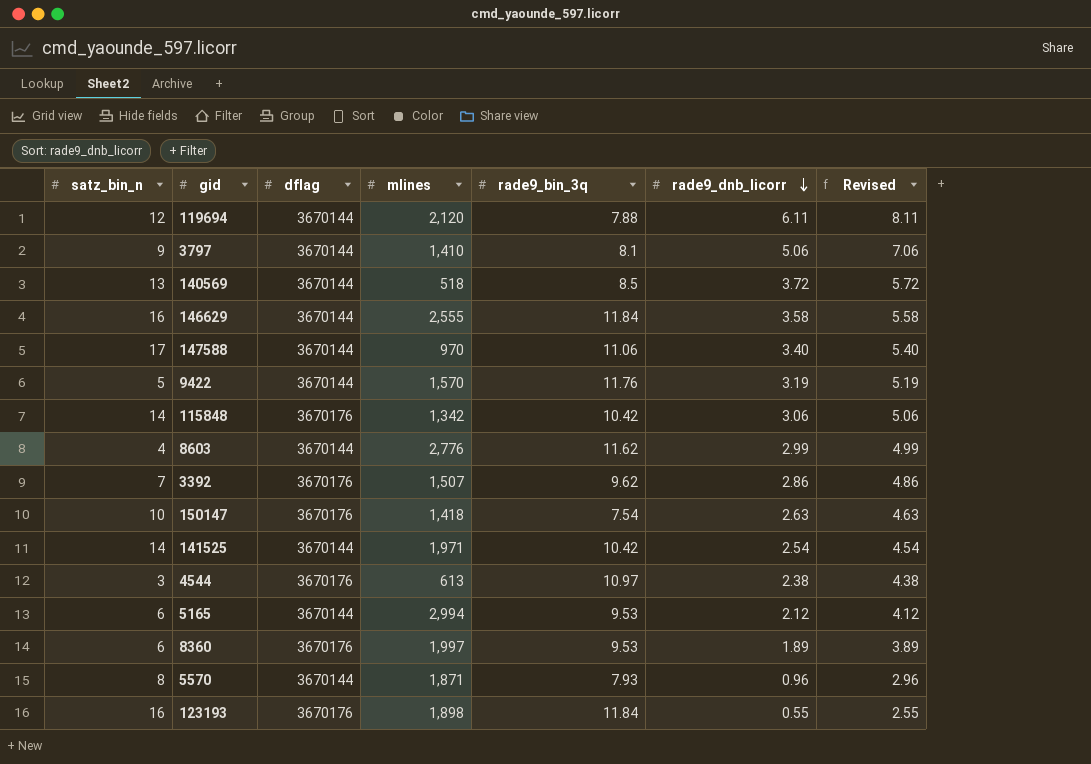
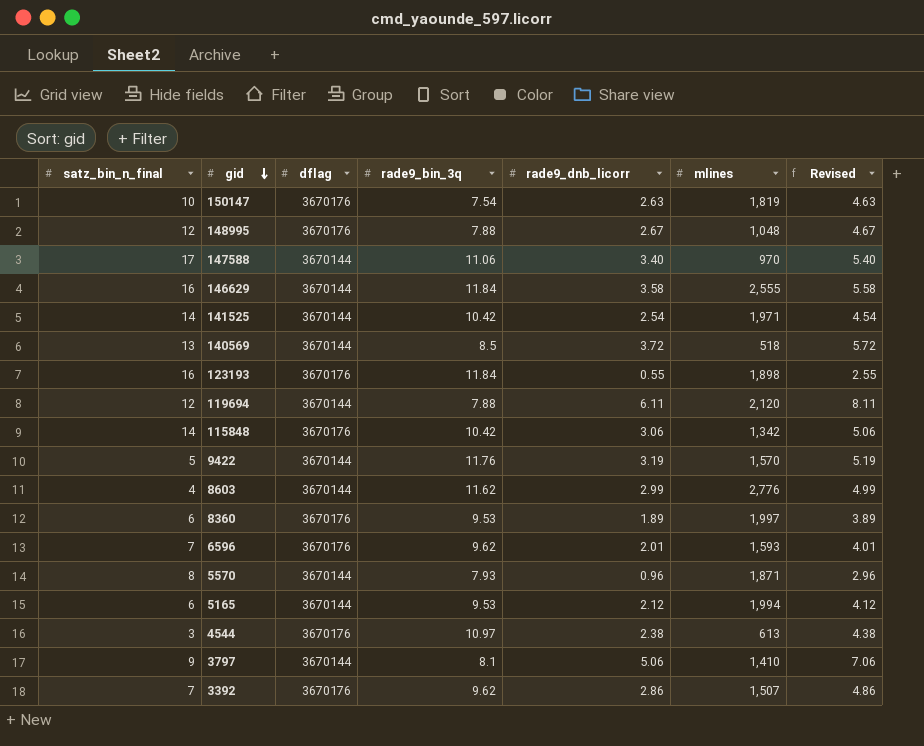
row order: rade9_dnb_licorr descending -> gid descending
column name: satz_bin_n -> satz_bin_n_final
column mlines | position: 4 -> 6
150147 | mlines: 1,418 -> 1,819
row 148995: none -> 12 | 3670176 | 7.88 | 2.67 | 1,048 | 4.67
row 6596: none -> 7 | 3670176 | 9.62 | 2.01 | 1,593 | 4.01
5165 | mlines: 2,994 -> 1,994

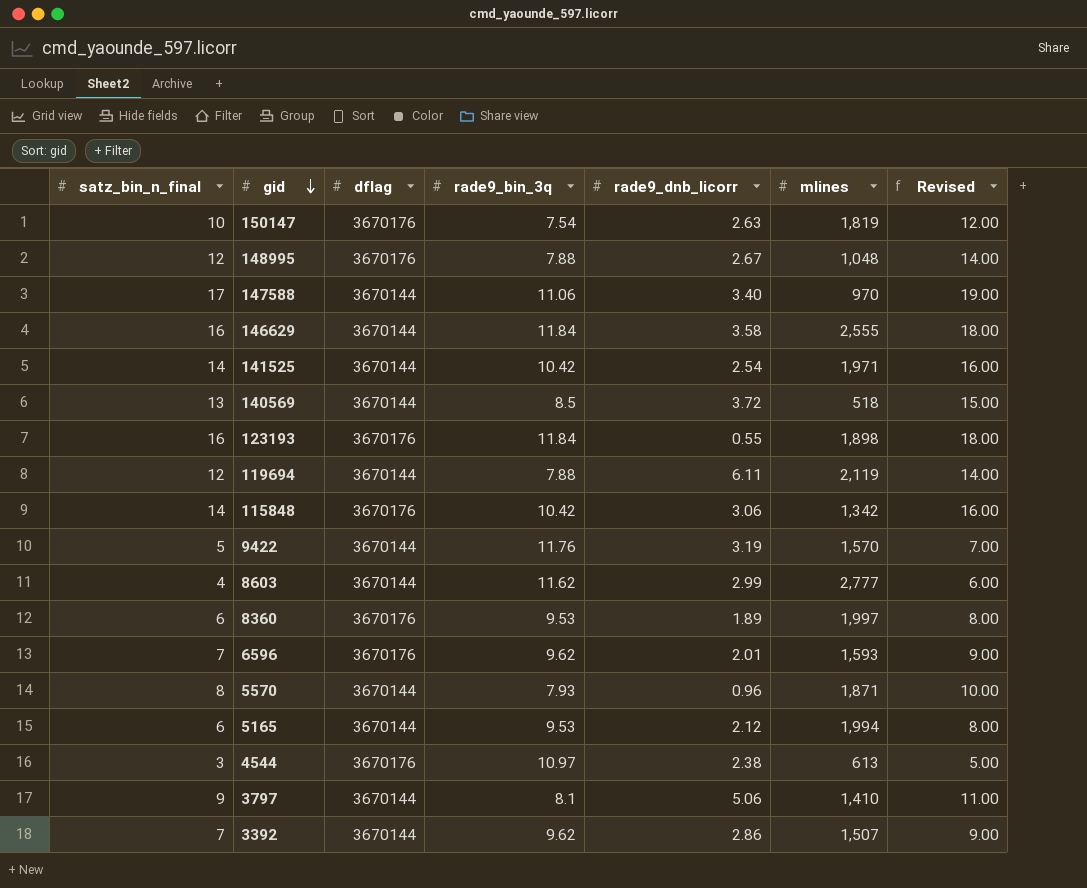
column Revised | formula: [rade9_dnb_licorr] + 2 -> [satz_bin_n_final] + 2
119694 | mlines: 2,120 -> 2,119
8603 | mlines: 2,776 -> 2,777
3392 | dflag: 3670176 -> 3670144

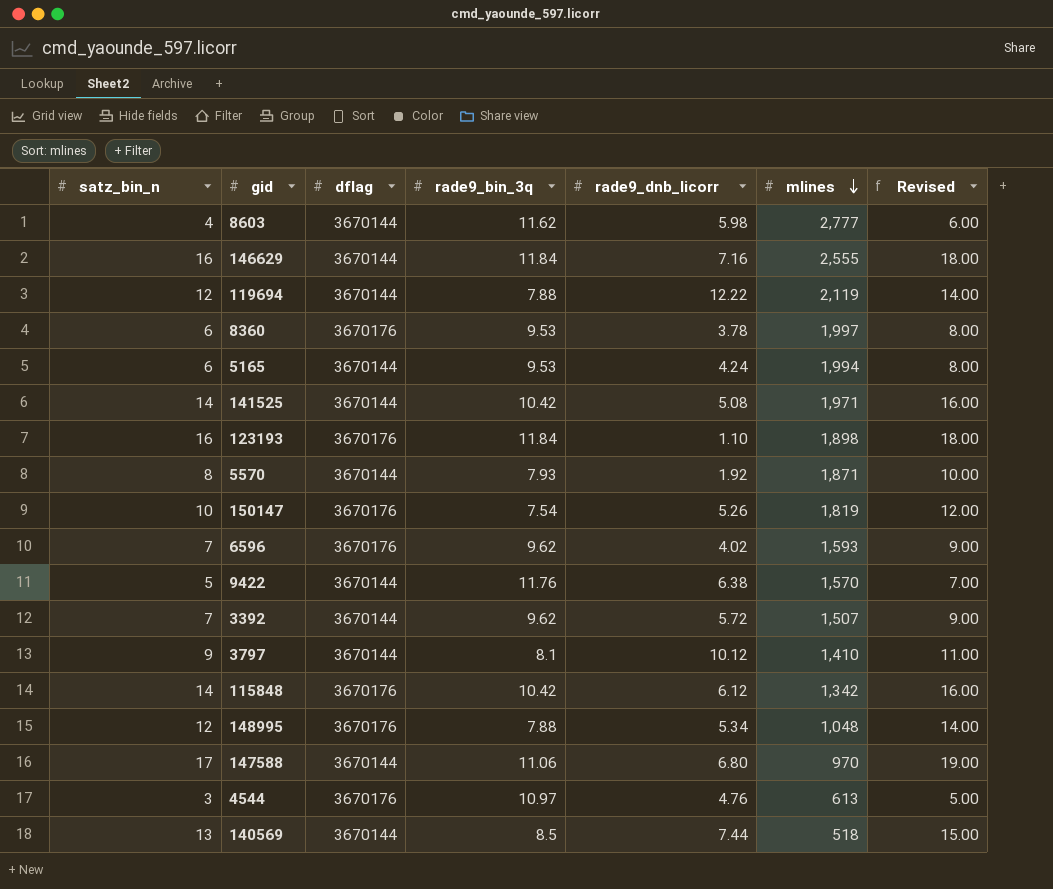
row order: gid descending -> mlines descending
column name: satz_bin_n_final -> satz_bin_n
8603 | rade9_dnb_licorr: 2.99 -> 5.98
146629 | rade9_dnb_licorr: 3.58 -> 7.16
119694 | rade9_dnb_licorr: 6.11 -> 12.22
8360 | rade9_dnb_licorr: 1.89 -> 3.78
5165 | rade9_dnb_licorr: 2.12 -> 4.24
141525 | rade9_dnb_licorr: 2.54 -> 5.08
123193 | rade9_dnb_licorr: 0.55 -> 1.10
5570 | rade9_dnb_licorr: 0.96 -> 1.92
150147 | rade9_dnb_licorr: 2.63 -> 5.26
6596 | rade9_dnb_licorr: 2.01 -> 4.02
9422 | rade9_dnb_licorr: 3.19 -> 6.38
3392 | rade9_dnb_licorr: 2.86 -> 5.72
3797 | rade9_dnb_licorr: 5.06 -> 10.12
115848 | rade9_dnb_licorr: 3.06 -> 6.12
148995 | rade9_dnb_licorr: 2.67 -> 5.34
147588 | rade9_dnb_licorr: 3.40 -> 6.80
4544 | rade9_dnb_licorr: 2.38 -> 4.76
140569 | rade9_dnb_licorr: 3.72 -> 7.44

